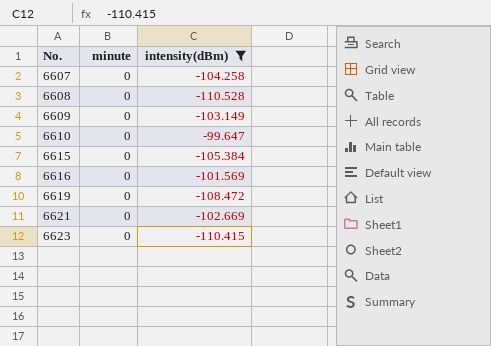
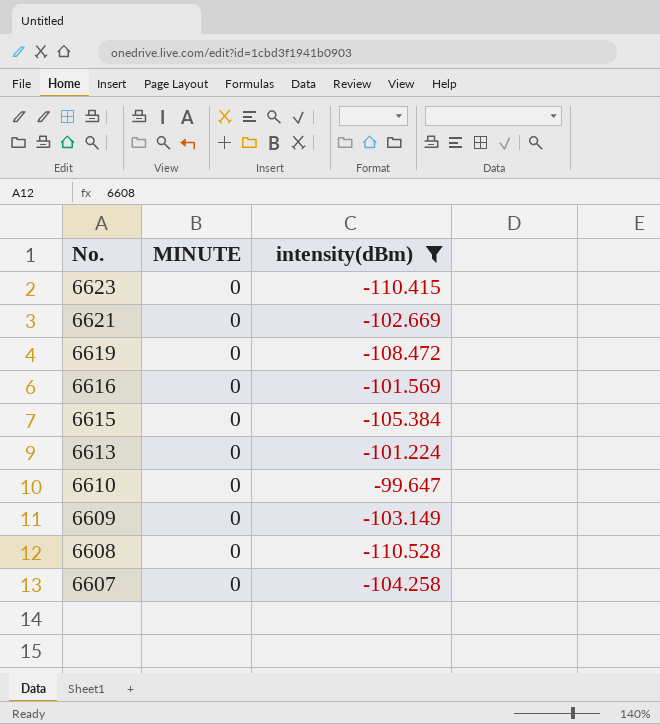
row order: No. ascending -> No. descending
column name: minute -> MINUTE
row 6613: none -> 0 | -101.224

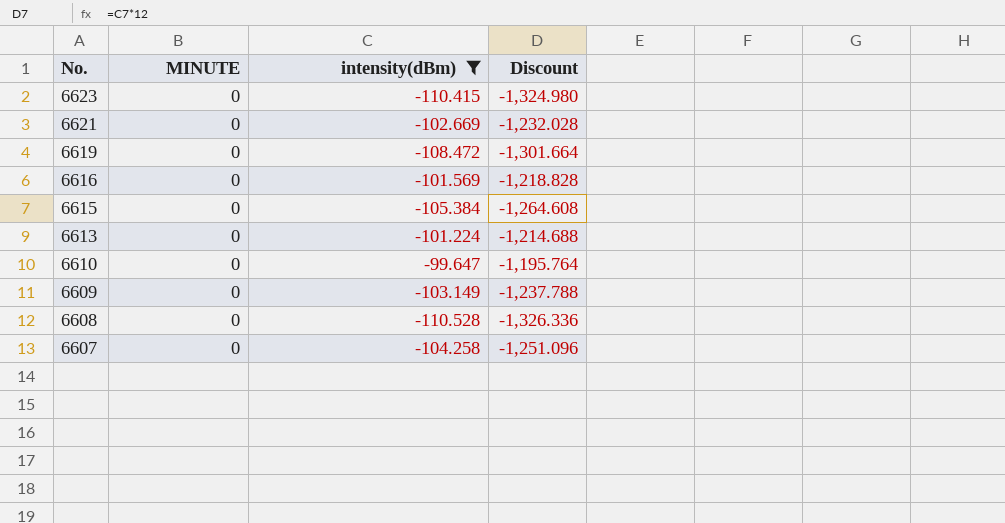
column Discount | formula: none -> [intensity(dBm)] * 12

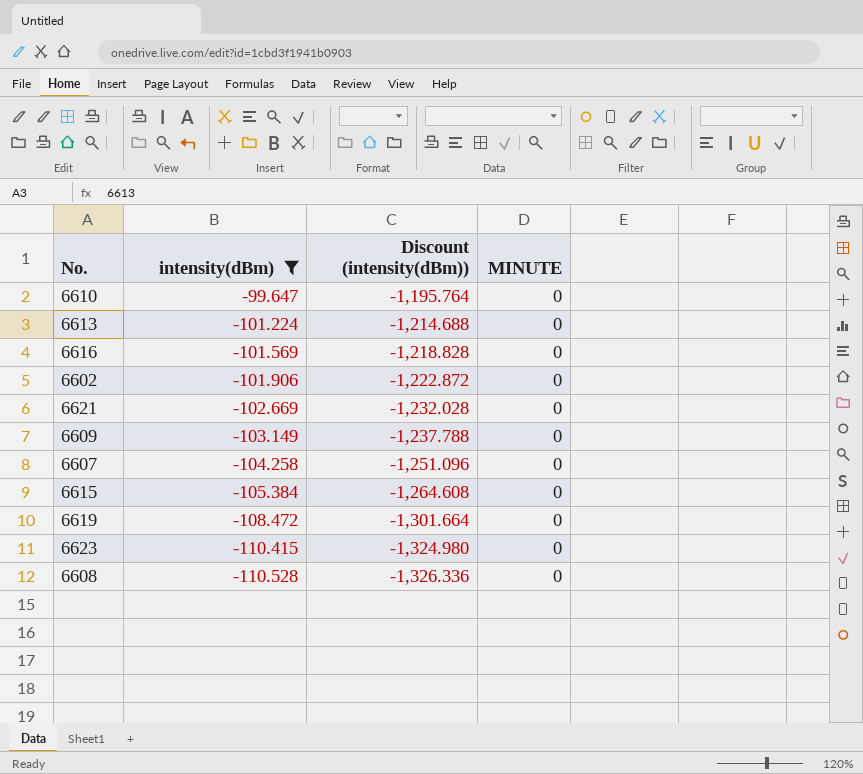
row order: No. descending -> intensity(dBm) descending
column name: Discount -> Discount (intensity(dBm))
column MINUTE | position: 2 -> 4
row 6602: none -> -101.906 | -1,222.872 | 0

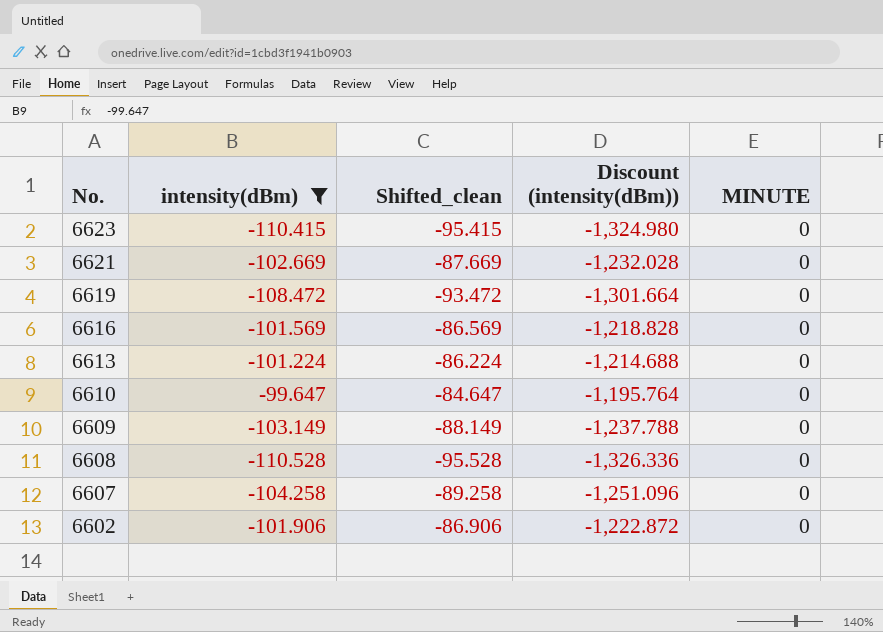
row order: intensity(dBm) descending -> No. descending
column Shifted_clean | formula: none -> [intensity(dBm)] + 15
row 6615: -105.384 | -1,264.608 | 0 -> none

